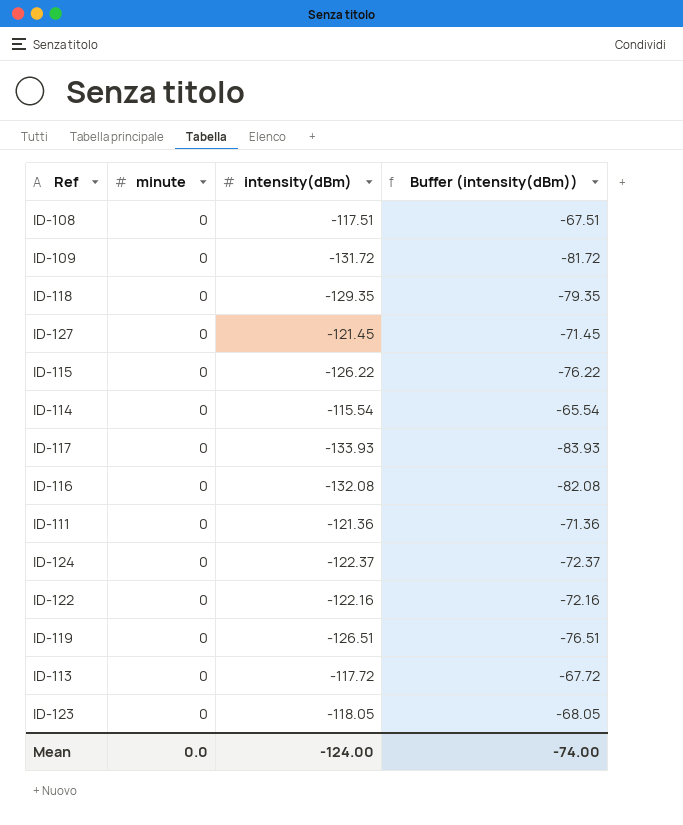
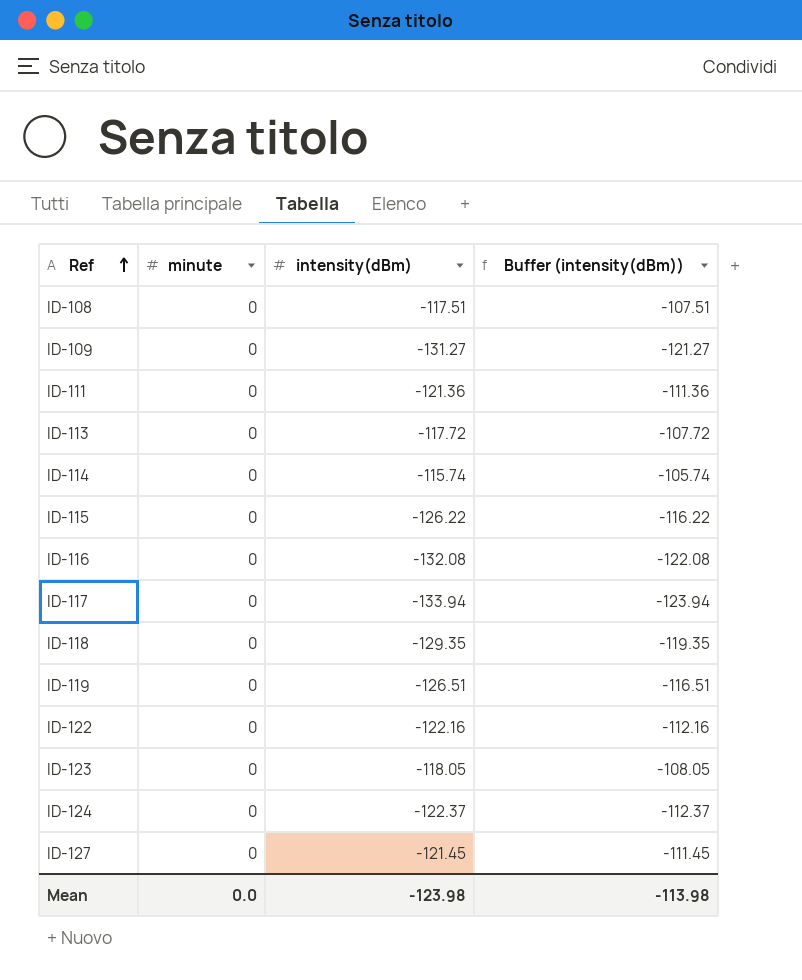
row order: none -> Ref ascending
column Buffer (intensity(dBm)) | formula: [intensity(dBm)] + 50 -> [intensity(dBm)] + 10
ID-109 | intensity(dBm): -131.72 -> -131.27
ID-114 | intensity(dBm): -115.54 -> -115.74
ID-117 | intensity(dBm): -133.93 -> -133.94
Mean | intensity(dBm): -124.00 -> -123.98
Mean | Buffer (intensity(dBm)): -74.00 -> -113.98

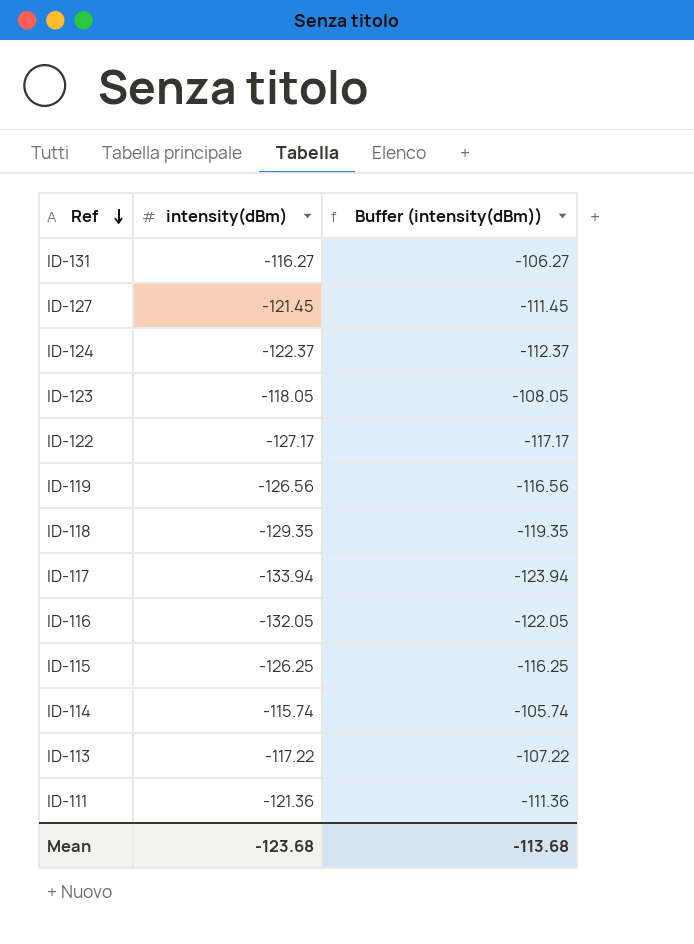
row order: Ref ascending -> Ref descending
column minute | position: 2 -> none
row ID-108: 0 | -117.51 | -107.51 -> none
row ID-109: 0 | -131.27 | -121.27 -> none
row ID-131: none -> -116.27 | -106.27
ID-122 | intensity(dBm): -122.16 -> -127.17
ID-122 | Buffer (intensity(dBm)): -112.16 -> -117.17
ID-119 | intensity(dBm): -126.51 -> -126.56
ID-119 | Buffer (intensity(dBm)): -116.51 -> -116.56
ID-116 | intensity(dBm): -132.08 -> -132.05
ID-116 | Buffer (intensity(dBm)): -122.08 -> -122.05
ID-115 | intensity(dBm): -126.22 -> -126.25
ID-115 | Buffer (intensity(dBm)): -116.22 -> -116.25
ID-113 | intensity(dBm): -117.72 -> -117.22
ID-113 | Buffer (intensity(dBm)): -107.72 -> -107.22
Mean | intensity(dBm): -123.98 -> -123.68
Mean | Buffer (intensity(dBm)): -113.98 -> -113.68

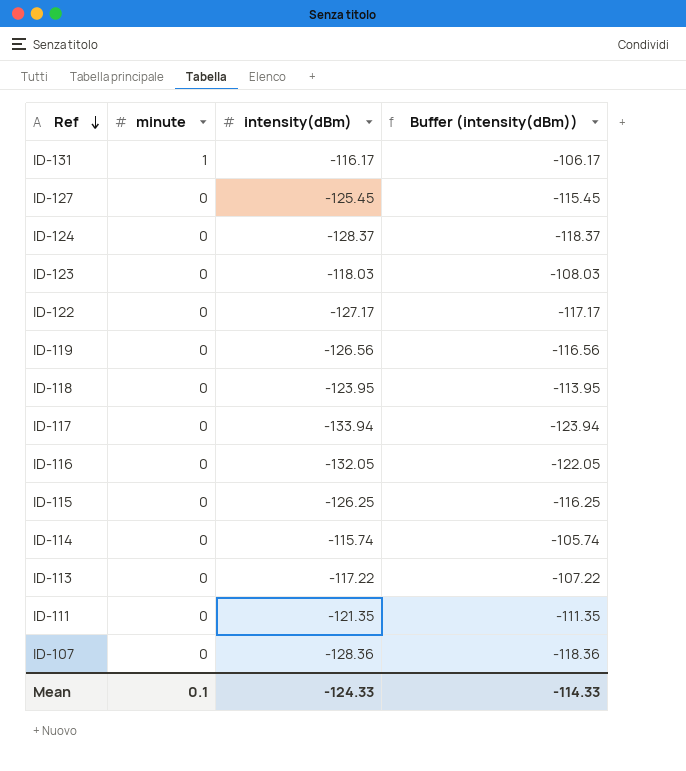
column minute | position: none -> 2
ID-131 | intensity(dBm): -116.27 -> -116.17
ID-131 | Buffer (intensity(dBm)): -106.27 -> -106.17
ID-127 | intensity(dBm): -121.45 -> -125.45
ID-127 | Buffer (intensity(dBm)): -111.45 -> -115.45
ID-124 | intensity(dBm): -122.37 -> -128.37
ID-124 | Buffer (intensity(dBm)): -112.37 -> -118.37
ID-123 | intensity(dBm): -118.05 -> -118.03
ID-123 | Buffer (intensity(dBm)): -108.05 -> -108.03
ID-118 | intensity(dBm): -129.35 -> -123.95
ID-118 | Buffer (intensity(dBm)): -119.35 -> -113.95
ID-111 | intensity(dBm): -121.36 -> -121.35
ID-111 | Buffer (intensity(dBm)): -111.36 -> -111.35
row ID-107: none -> 0 | -128.36 | -118.36
Mean | intensity(dBm): -123.68 -> -124.33
Mean | Buffer (intensity(dBm)): -113.68 -> -114.33

